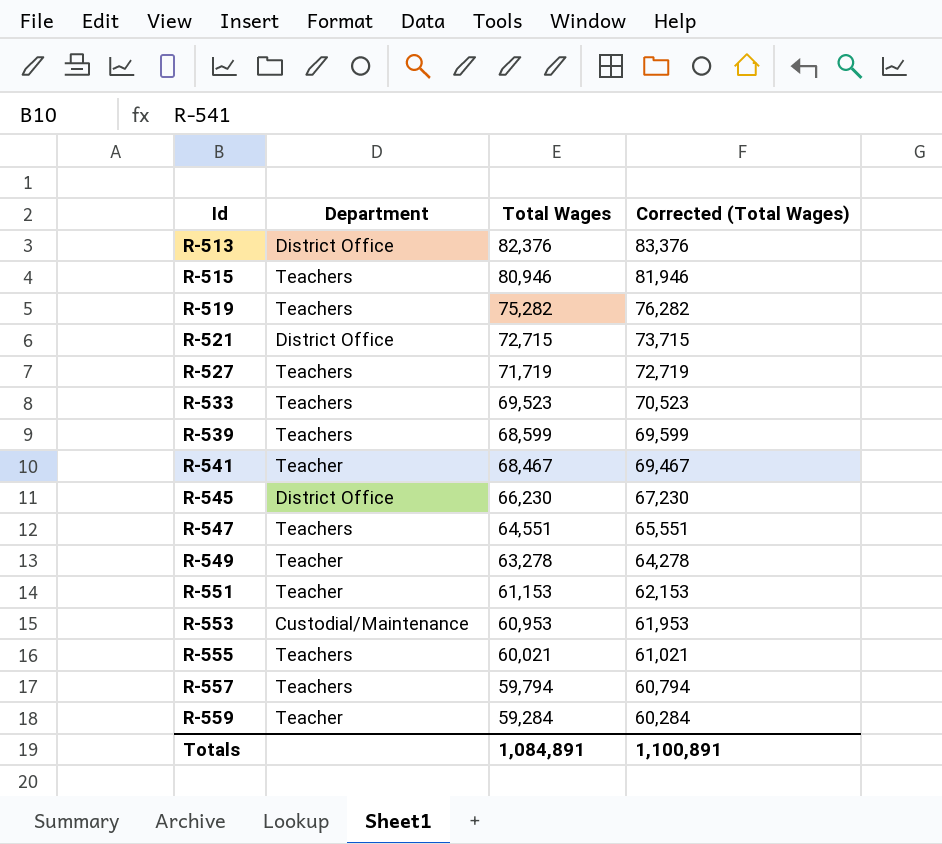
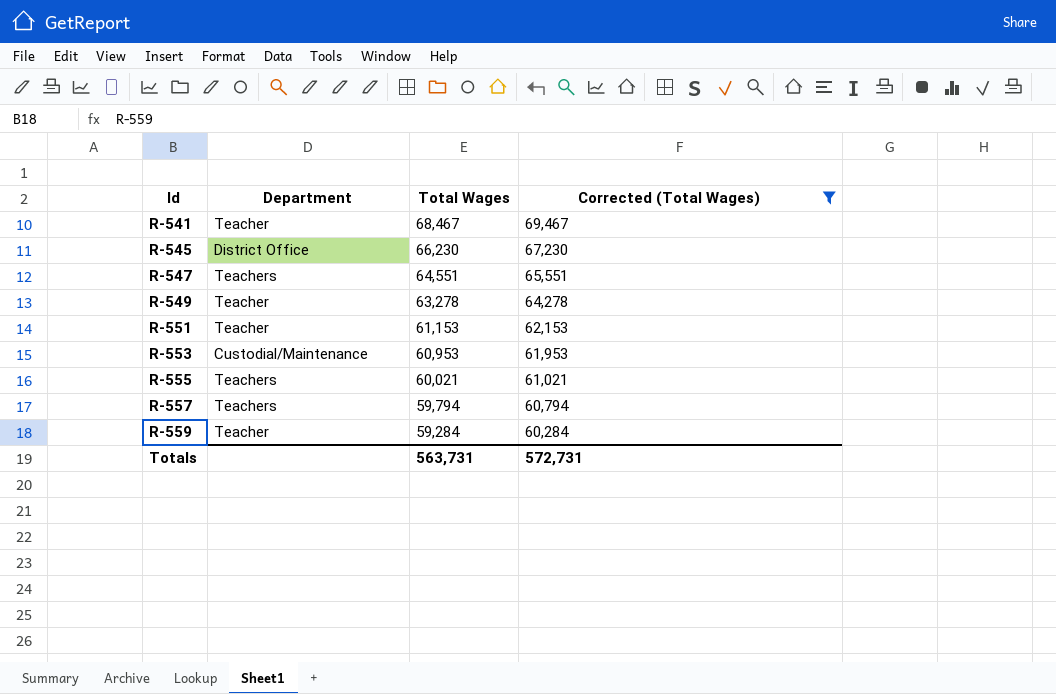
filter: none -> Corrected (Total Wages) <= 69,467
Totals | Total Wages: 1,084,891 -> 563,731
Totals | Corrected (Total Wages): 1,100,891 -> 572,731

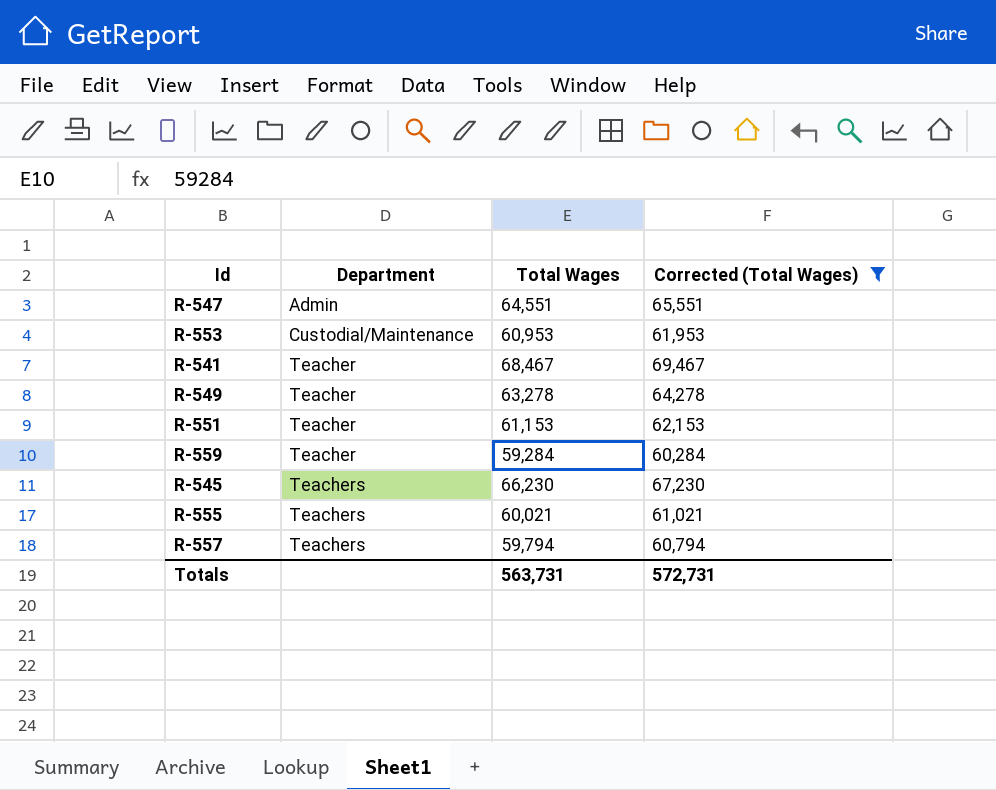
row order: Id ascending -> Department ascending
R-547 | Department: Teachers -> Admin
R-545 | Department: District Office -> Teachers

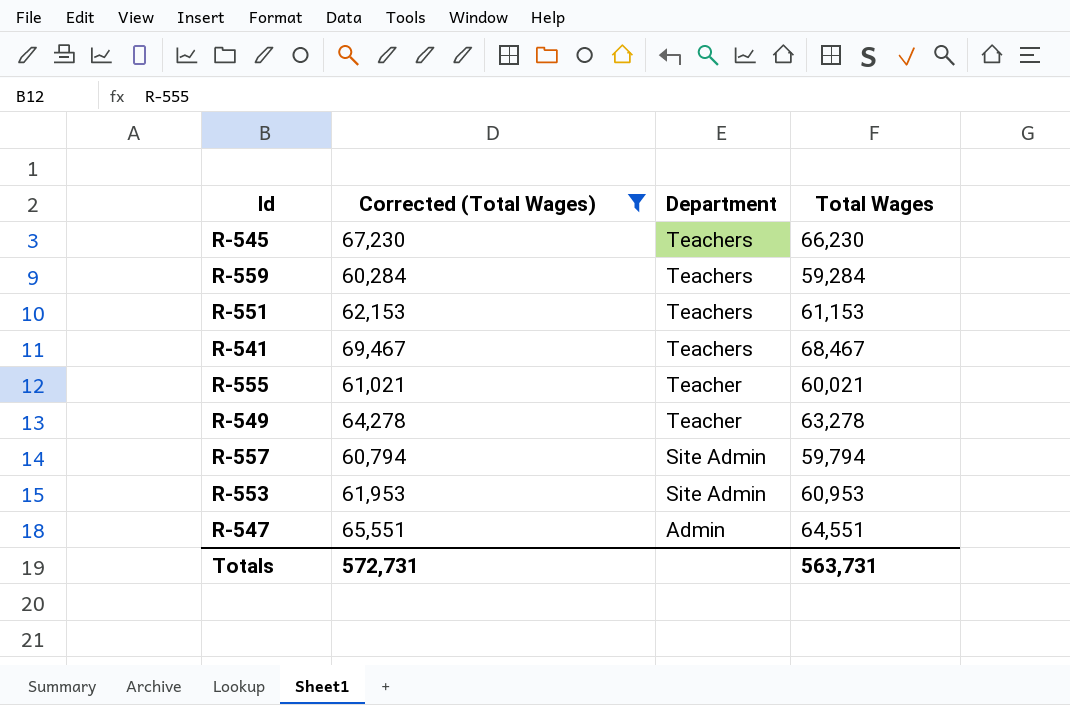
row order: Department ascending -> Department descending
column Corrected (Total Wages) | position: 4 -> 2
R-559 | Department: Teacher -> Teachers
R-551 | Department: Teacher -> Teachers
R-541 | Department: Teacher -> Teachers
R-555 | Department: Teachers -> Teacher
R-557 | Department: Teachers -> Site Admin
R-553 | Department: Custodial/Maintenance -> Site Admin

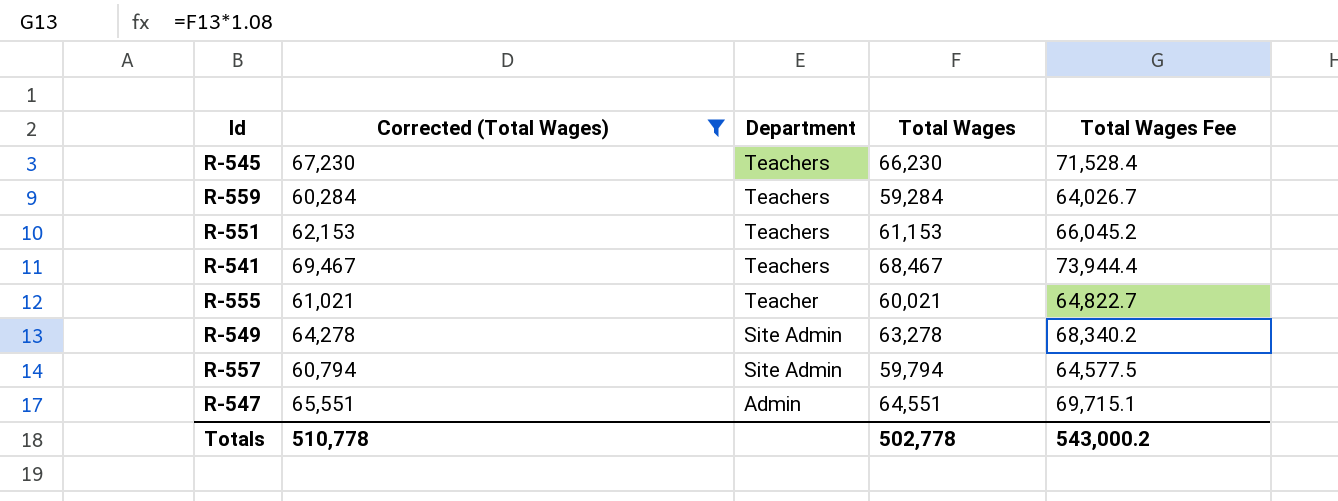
column Total Wages Fee | formula: none -> [Total Wages] * 1.08
row R-553: 61,953 | Site Admin | 60,953 -> none
R-549 | Department: Teacher -> Site Admin
Totals | Corrected (Total Wages): 572,731 -> 510,778
Totals | Total Wages: 563,731 -> 502,778

